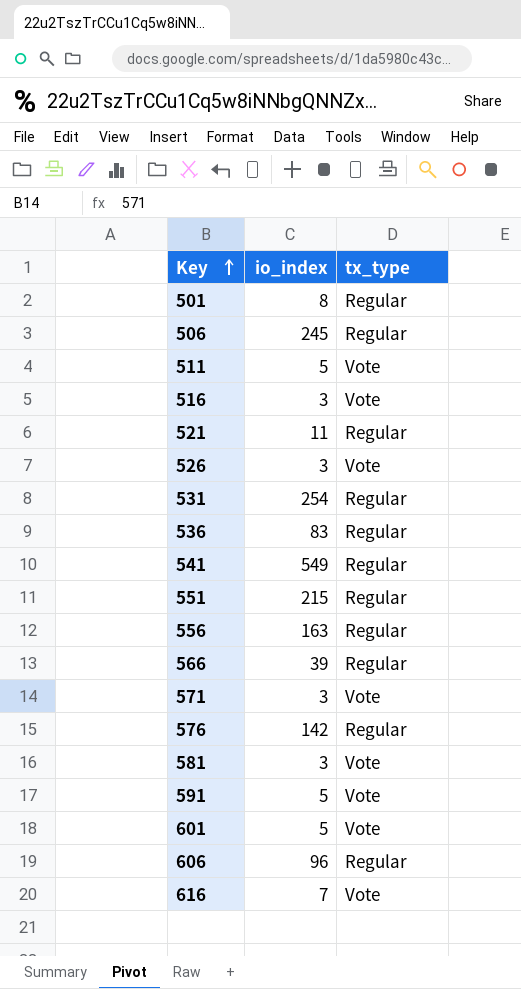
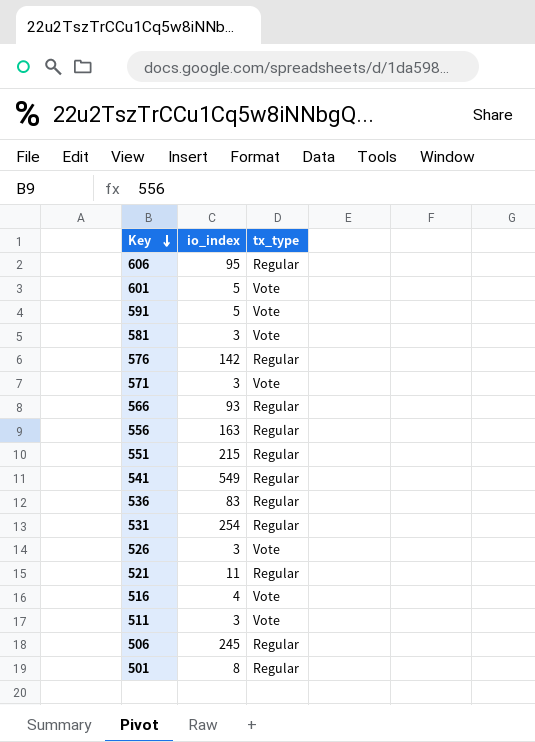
row order: Key ascending -> Key descending
row 616: 7 | Vote -> none
606 | io_index: 96 -> 95
566 | io_index: 39 -> 93
516 | io_index: 3 -> 4
511 | io_index: 5 -> 3

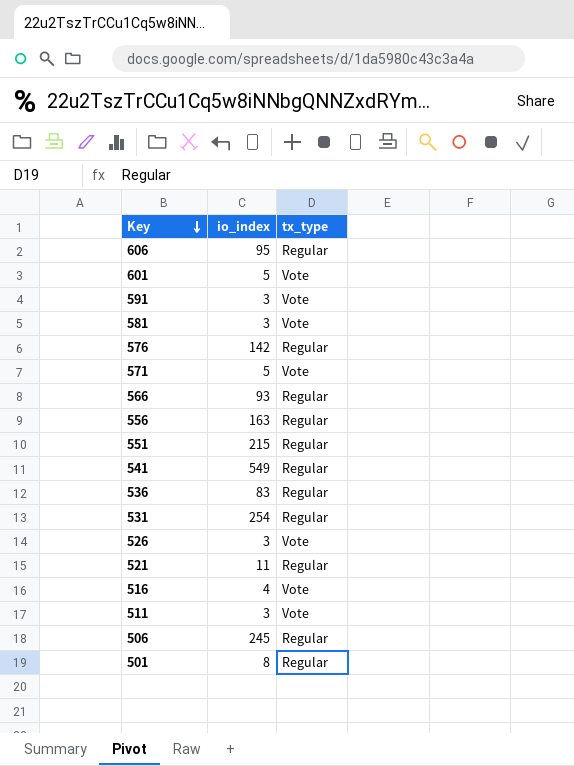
591 | io_index: 5 -> 3
571 | io_index: 3 -> 5

